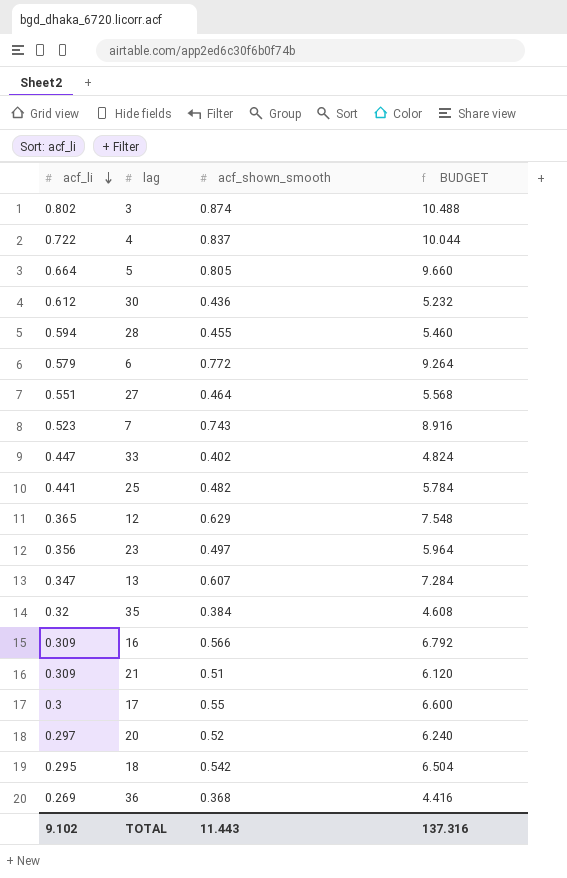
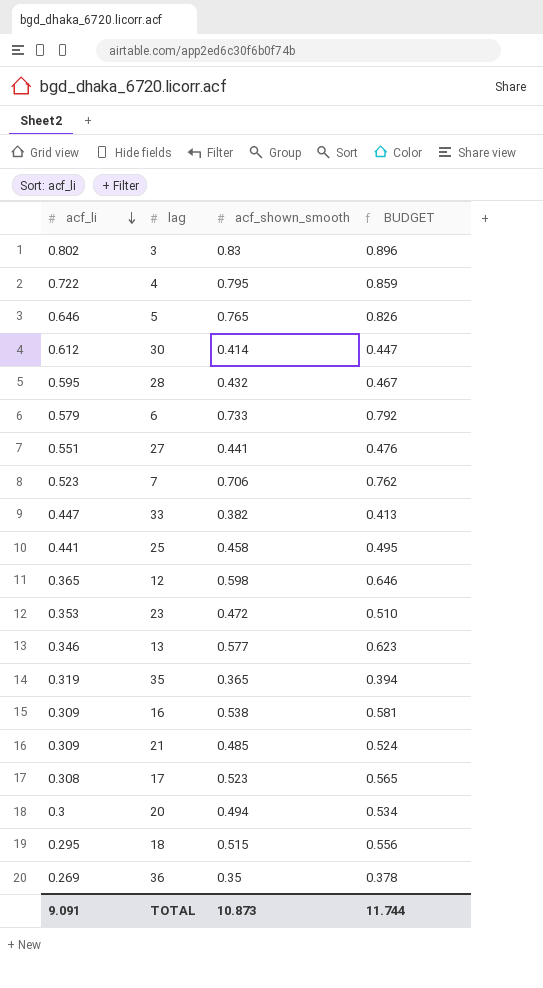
column BUDGET | formula: [acf_shown_smooth] * 12 -> [acf_shown_smooth] * 1.08
3 | acf_shown_smooth: 0.874 -> 0.83
4 | acf_shown_smooth: 0.837 -> 0.795
5 | acf_li: 0.664 -> 0.646
5 | acf_shown_smooth: 0.805 -> 0.765
30 | acf_shown_smooth: 0.436 -> 0.414
28 | acf_li: 0.594 -> 0.595
28 | acf_shown_smooth: 0.455 -> 0.432
6 | acf_shown_smooth: 0.772 -> 0.733
27 | acf_shown_smooth: 0.464 -> 0.441
7 | acf_shown_smooth: 0.743 -> 0.706
33 | acf_shown_smooth: 0.402 -> 0.382
25 | acf_shown_smooth: 0.482 -> 0.458
12 | acf_shown_smooth: 0.629 -> 0.598
23 | acf_li: 0.356 -> 0.353
23 | acf_shown_smooth: 0.497 -> 0.472
13 | acf_li: 0.347 -> 0.346
13 | acf_shown_smooth: 0.607 -> 0.577
35 | acf_li: 0.32 -> 0.319
35 | acf_shown_smooth: 0.384 -> 0.365
16 | acf_shown_smooth: 0.566 -> 0.538
21 | acf_shown_smooth: 0.51 -> 0.485
17 | acf_li: 0.3 -> 0.308
17 | acf_shown_smooth: 0.55 -> 0.523
20 | acf_li: 0.297 -> 0.3
20 | acf_shown_smooth: 0.52 -> 0.494
18 | acf_shown_smooth: 0.542 -> 0.515
36 | acf_shown_smooth: 0.368 -> 0.35
TOTAL | acf_li: 9.102 -> 9.091
TOTAL | acf_shown_smooth: 11.443 -> 10.873
TOTAL | BUDGET: 137.316 -> 11.744

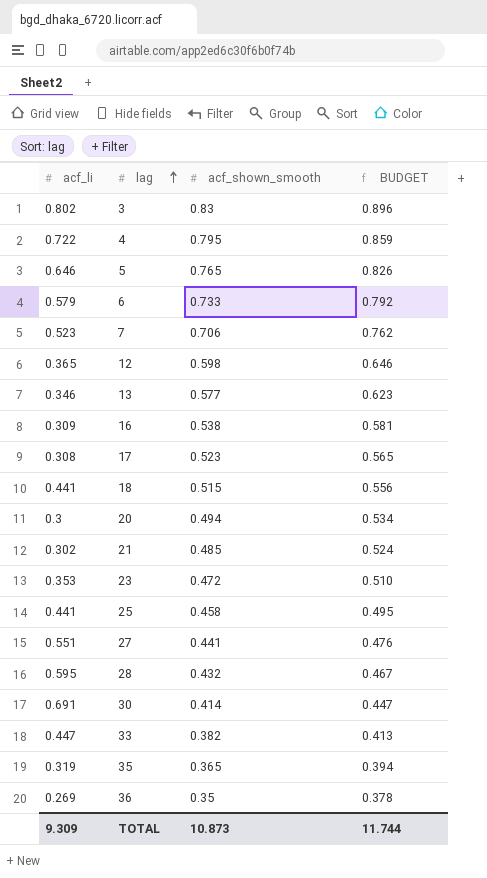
row order: acf_li descending -> lag ascending
18 | acf_li: 0.295 -> 0.441
21 | acf_li: 0.309 -> 0.302
30 | acf_li: 0.612 -> 0.691
TOTAL | acf_li: 9.091 -> 9.309

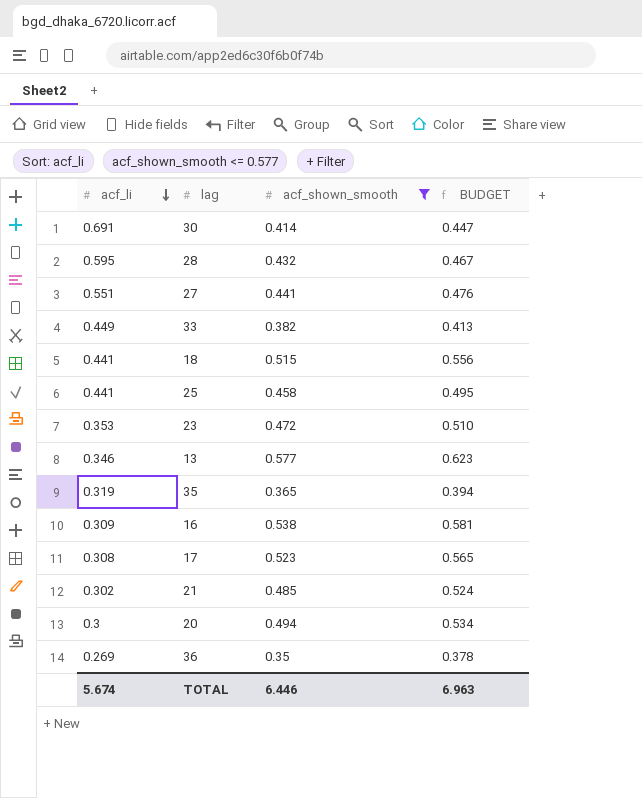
filter: none -> acf_shown_smooth <= 0.577
row order: lag ascending -> acf_li descending
33 | acf_li: 0.447 -> 0.449
TOTAL | acf_li: 9.309 -> 5.674
TOTAL | acf_shown_smooth: 10.873 -> 6.446
TOTAL | BUDGET: 11.744 -> 6.963

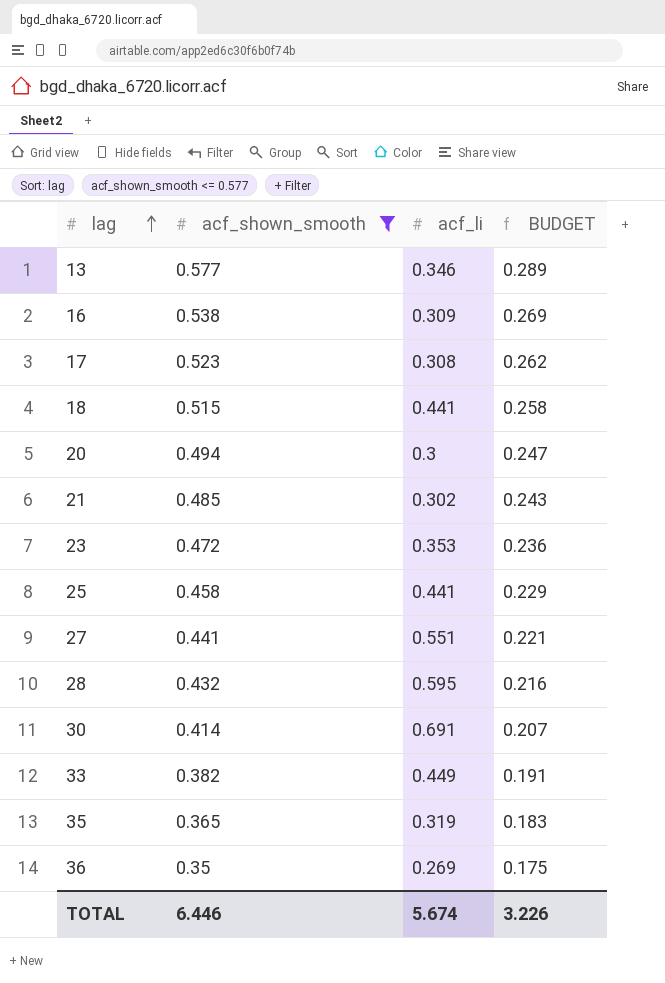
row order: acf_li descending -> lag ascending
column acf_li | position: 1 -> 3
column BUDGET | formula: [acf_shown_smooth] * 1.08 -> [acf_shown_smooth] * 0.5
TOTAL | BUDGET: 6.963 -> 3.226

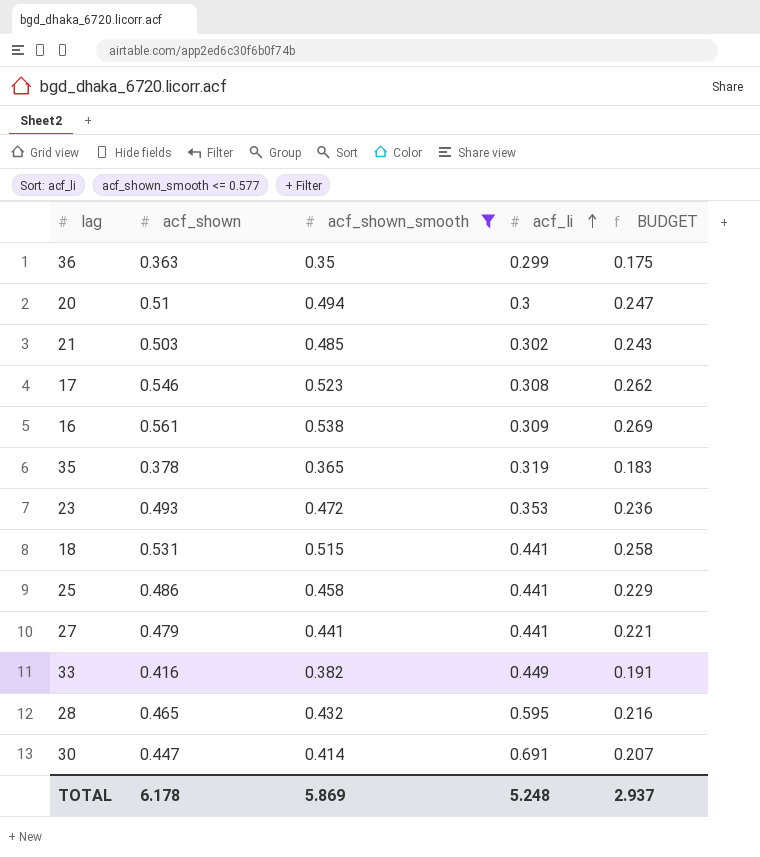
row order: lag ascending -> acf_li ascending
column acf_shown | position: none -> 2
row 13: 0.577 | 0.346 | 0.289 -> none
36 | acf_li: 0.269 -> 0.299
27 | acf_li: 0.551 -> 0.441
TOTAL | acf_shown_smooth: 6.446 -> 5.869
TOTAL | acf_li: 5.674 -> 5.248
TOTAL | BUDGET: 3.226 -> 2.937

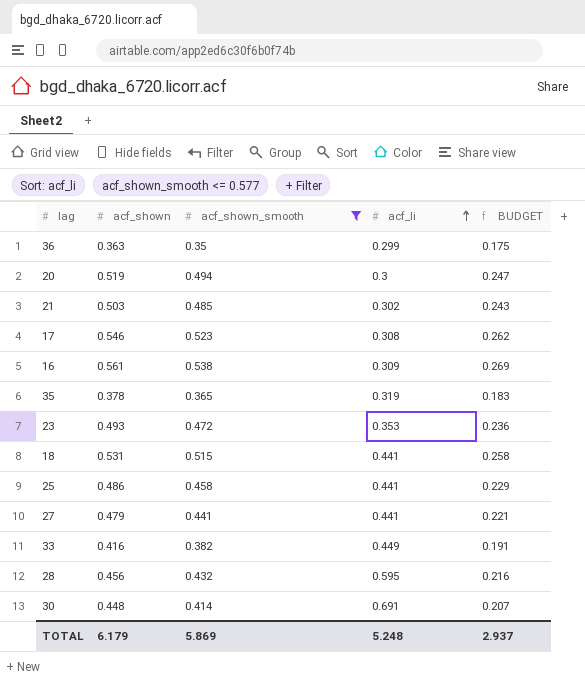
20 | acf_shown: 0.51 -> 0.519
28 | acf_shown: 0.465 -> 0.456
30 | acf_shown: 0.447 -> 0.448
TOTAL | acf_shown: 6.178 -> 6.179

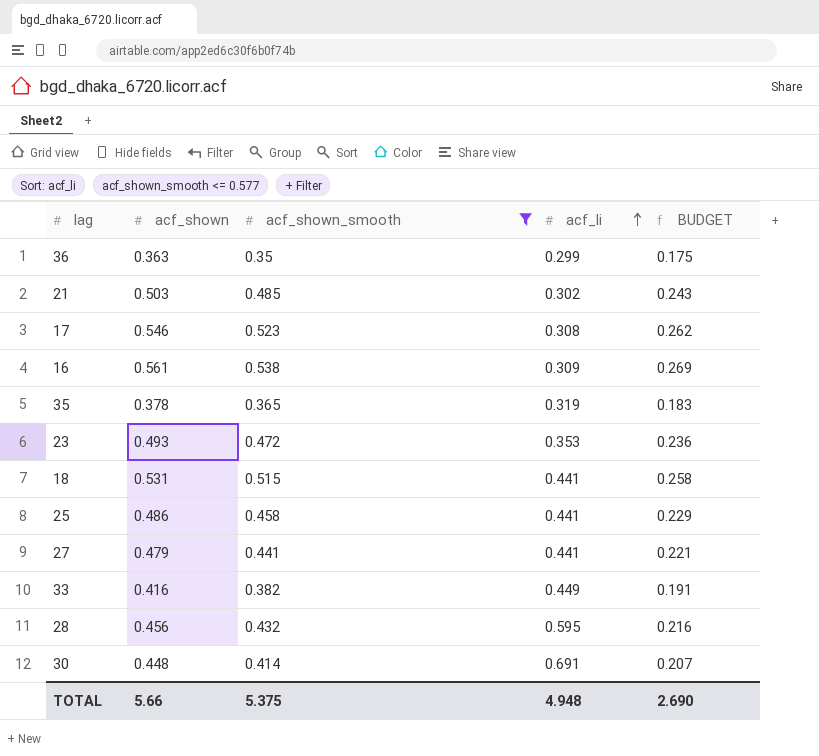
row 20: 0.519 | 0.494 | 0.3 | 0.247 -> none
TOTAL | acf_shown: 6.179 -> 5.66
TOTAL | acf_shown_smooth: 5.869 -> 5.375
TOTAL | acf_li: 5.248 -> 4.948
TOTAL | BUDGET: 2.937 -> 2.690

